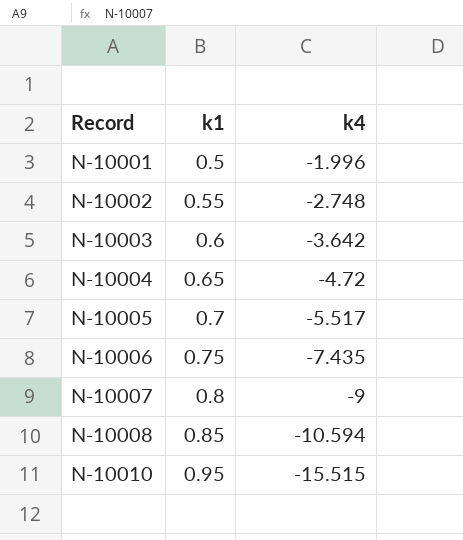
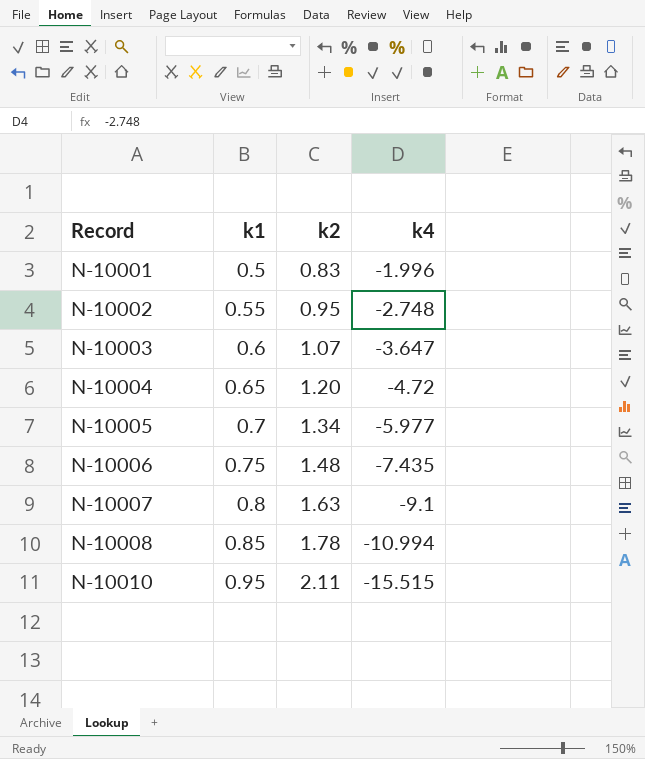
column k2 | position: none -> 3
N-10003 | k4: -3.642 -> -3.647
N-10005 | k4: -5.517 -> -5.977
N-10007 | k4: -9 -> -9.1
N-10008 | k4: -10.594 -> -10.994

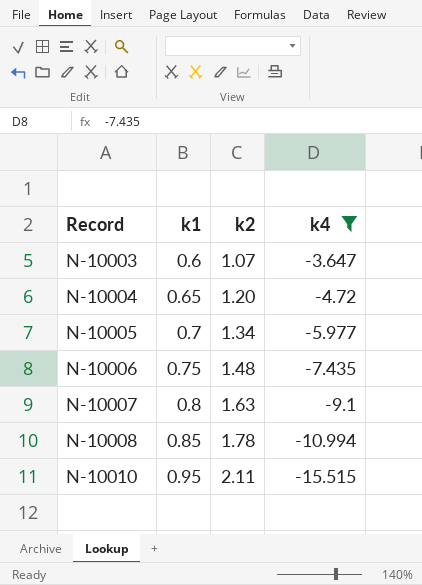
filter: none -> k4 <= -3.647

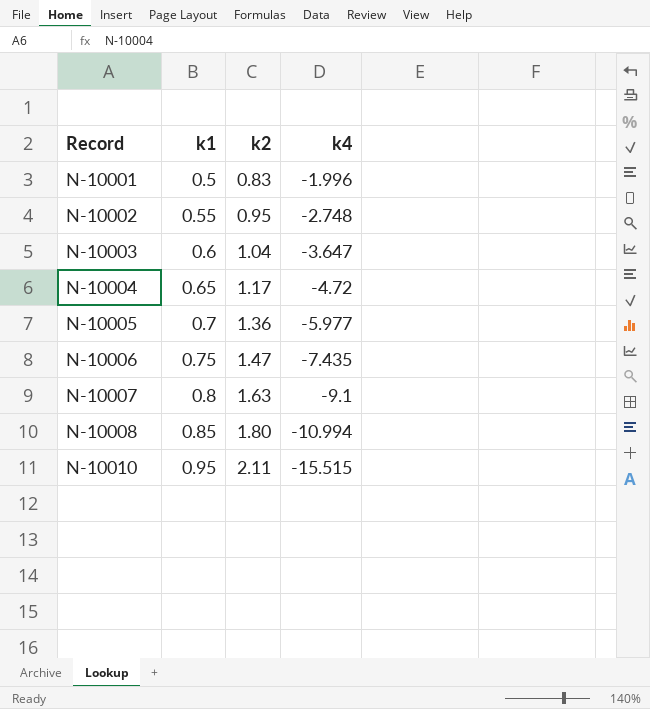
filter: k4 <= -3.647 -> none
N-10003 | k2: 1.07 -> 1.04
N-10004 | k2: 1.20 -> 1.17
N-10005 | k2: 1.34 -> 1.36
N-10006 | k2: 1.48 -> 1.47
N-10008 | k2: 1.78 -> 1.80

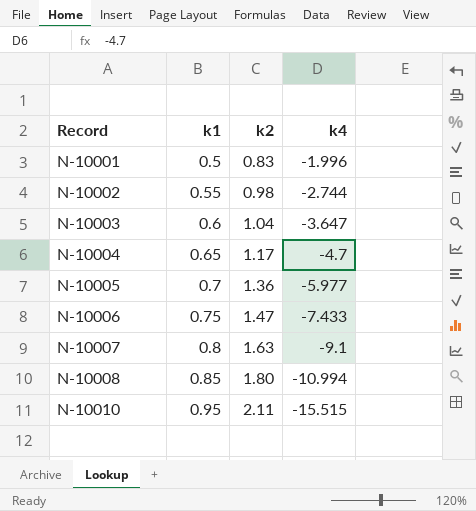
N-10002 | k2: 0.95 -> 0.98
N-10002 | k4: -2.748 -> -2.744
N-10004 | k4: -4.72 -> -4.7
N-10006 | k4: -7.435 -> -7.433

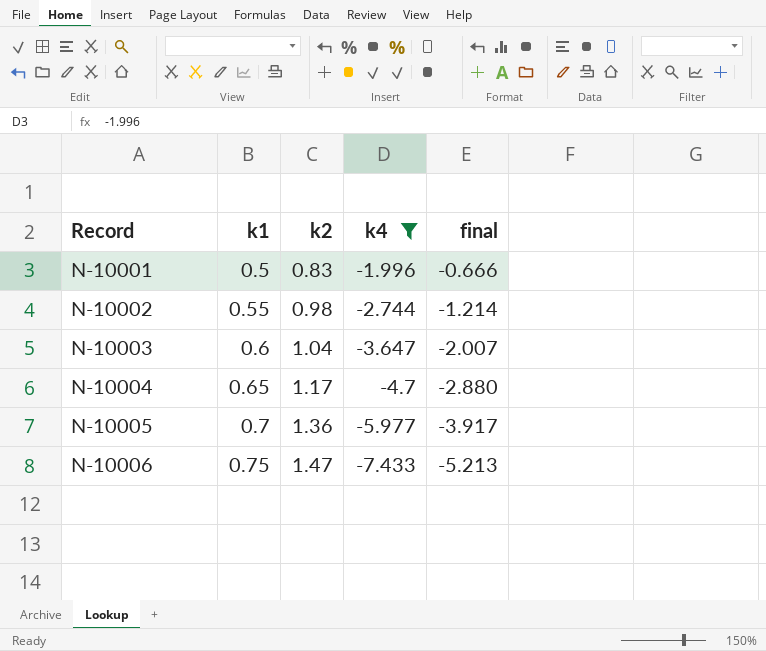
filter: none -> k4 >= -7.433
column final | formula: none -> [k1] + [k2] + [k4]

